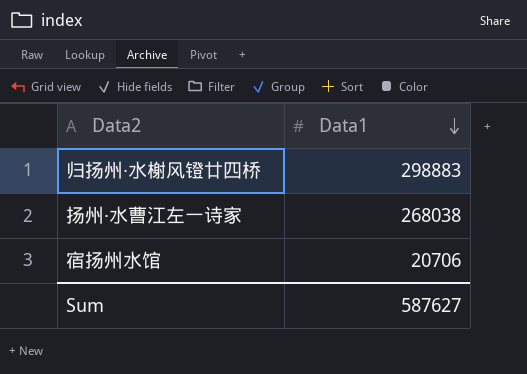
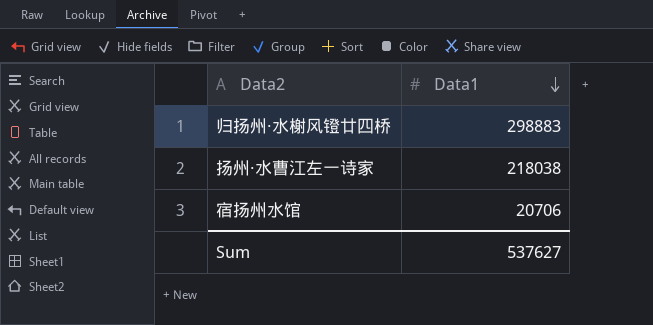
扬州·水曹江左一诗家 | Data1: 268038 -> 218038
Sum | Data1: 587627 -> 537627

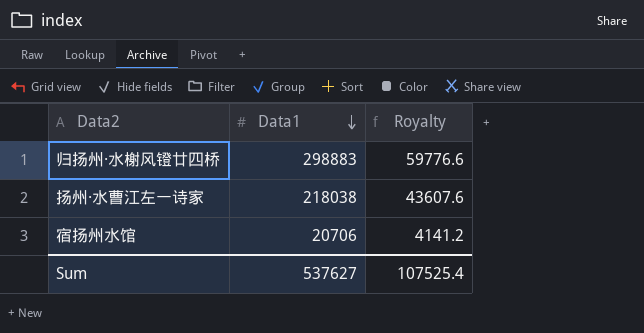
column Royalty | formula: none -> [Data1] * 0.2

